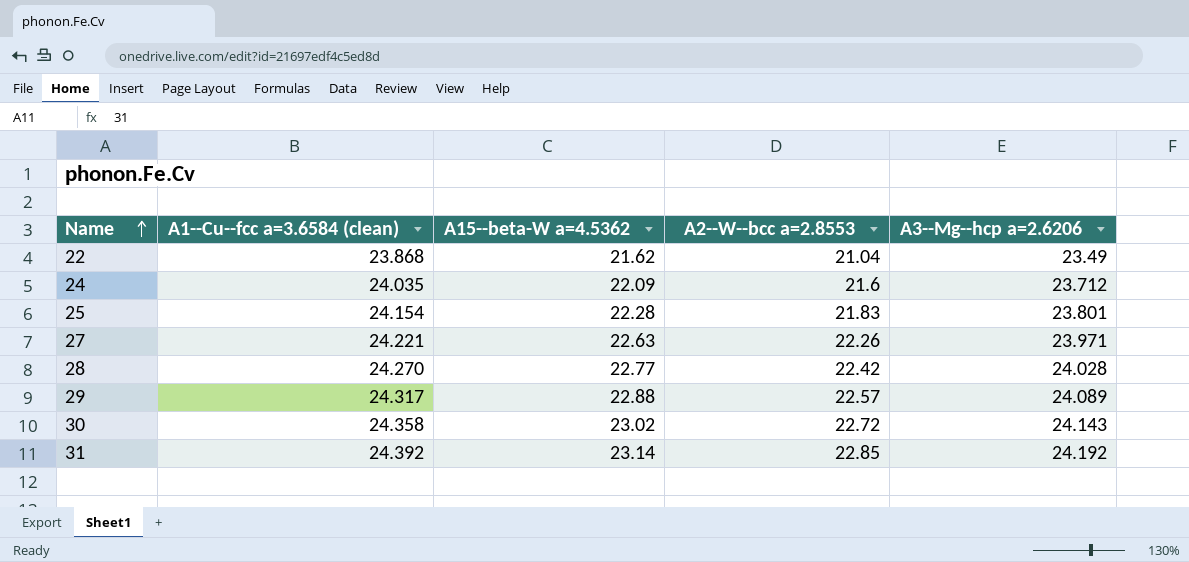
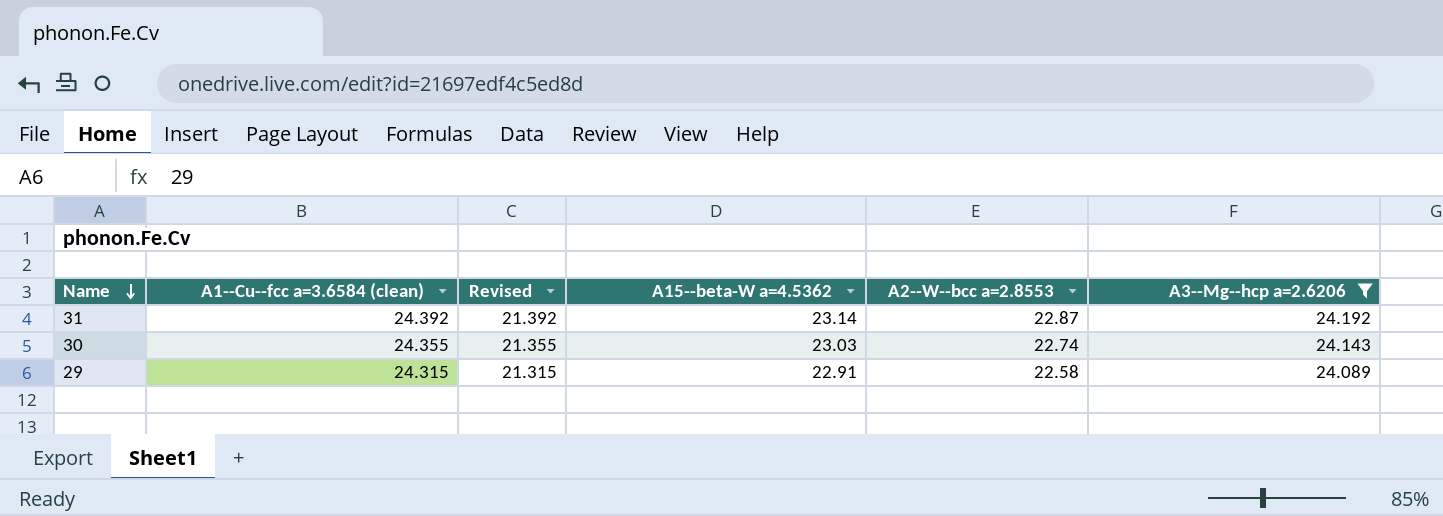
filter: none -> A3--Mg--hcp a=2.6206 >= 24.089
row order: Name ascending -> Name descending
column Revised | formula: none -> [A1--Cu--fcc a=3.6584 (clean)] - 3
31 | A2--W--bcc a=2.8553: 22.85 -> 22.87
30 | A1--Cu--fcc a=3.6584 (clean): 24.358 -> 24.355
30 | A15--beta-W a=4.5362: 23.02 -> 23.03
30 | A2--W--bcc a=2.8553: 22.72 -> 22.74
29 | A1--Cu--fcc a=3.6584 (clean): 24.317 -> 24.315
29 | A15--beta-W a=4.5362: 22.88 -> 22.91
29 | A2--W--bcc a=2.8553: 22.57 -> 22.58

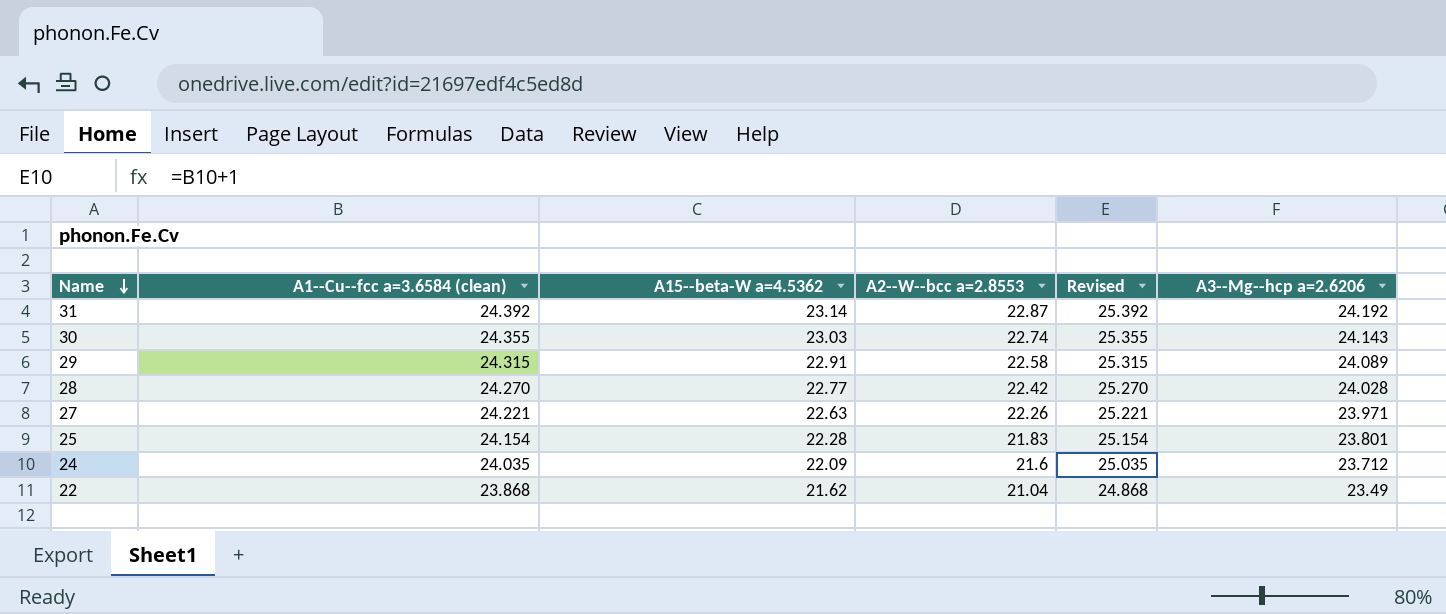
filter: A3--Mg--hcp a=2.6206 >= 24.089 -> none
column Revised | formula: [A1--Cu--fcc a=3.6584 (clean)] - 3 -> [A1--Cu--fcc a=3.6584 (clean)] + 1
column Revised | position: 3 -> 5

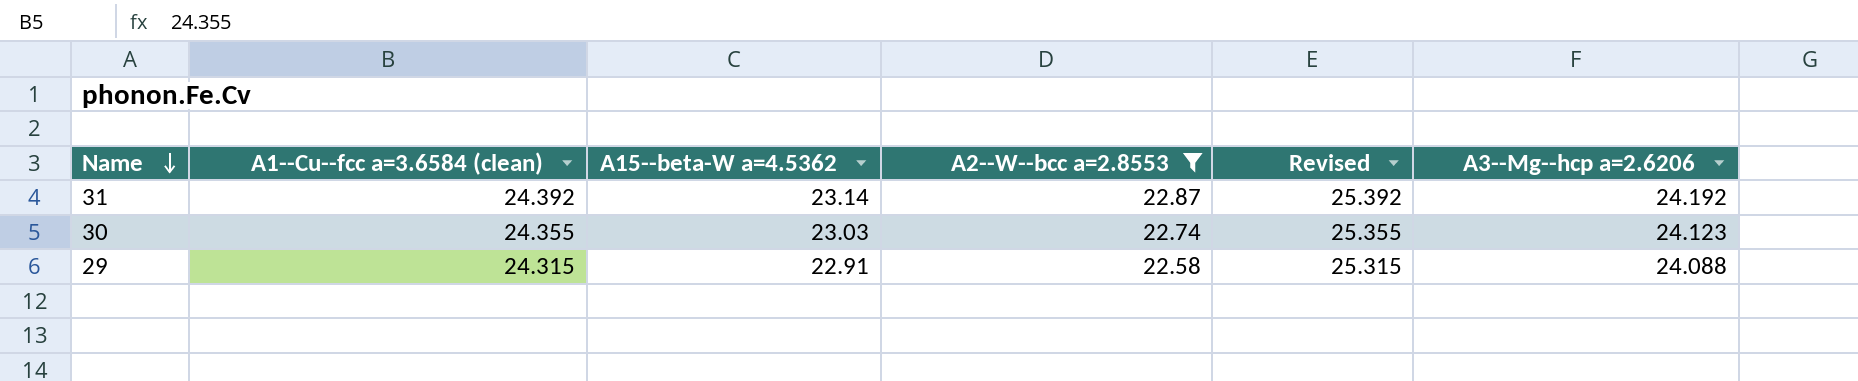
filter: none -> A2--W--bcc a=2.8553 >= 22.58
30 | A3--Mg--hcp a=2.6206: 24.143 -> 24.123
29 | A3--Mg--hcp a=2.6206: 24.089 -> 24.088

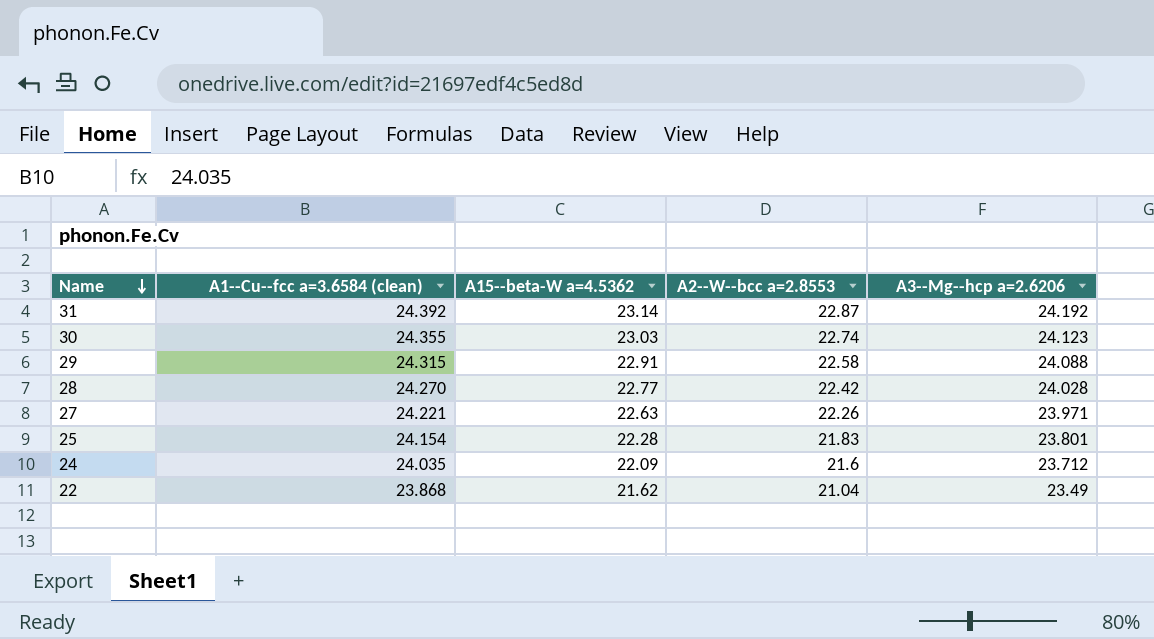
filter: A2--W--bcc a=2.8553 >= 22.58 -> none
column Revised | formula: [A1--Cu--fcc a=3.6584 (clean)] + 1 -> none

